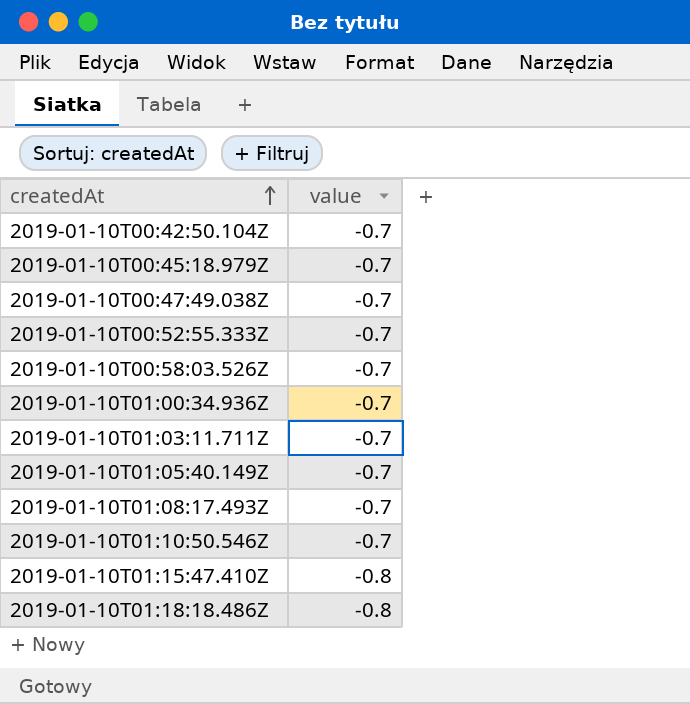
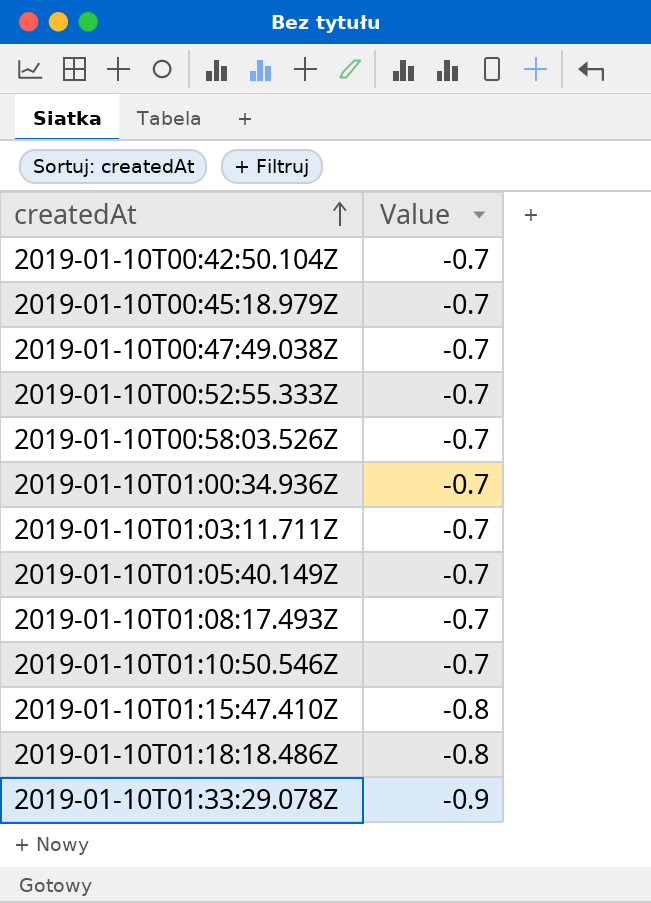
column name: value -> Value
row 2019-01-10T01:33:29.078Z: none -> -0.9

